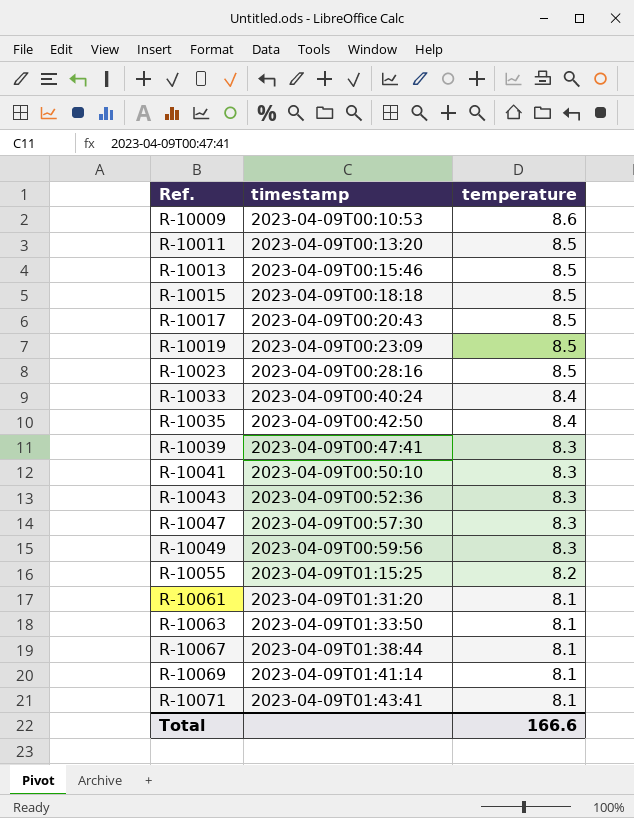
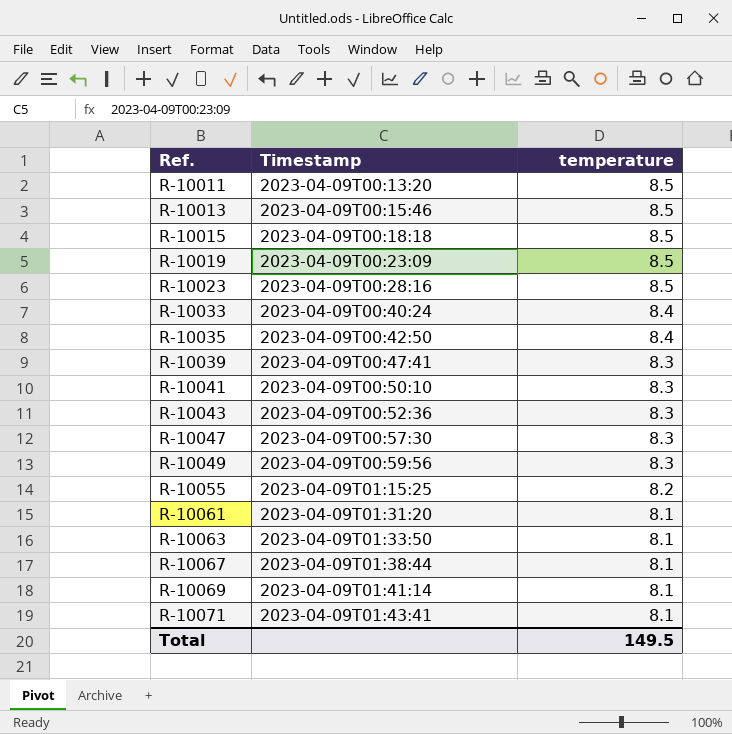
column name: timestamp -> Timestamp
row R-10009: 2023-04-09T00:10:53 | 8.6 -> none
row R-10017: 2023-04-09T00:20:43 | 8.5 -> none
Total | temperature: 166.6 -> 149.5

